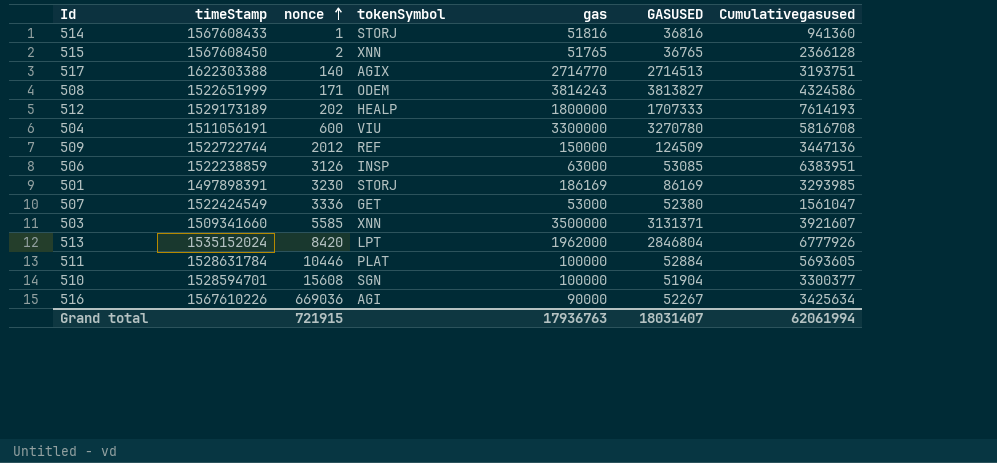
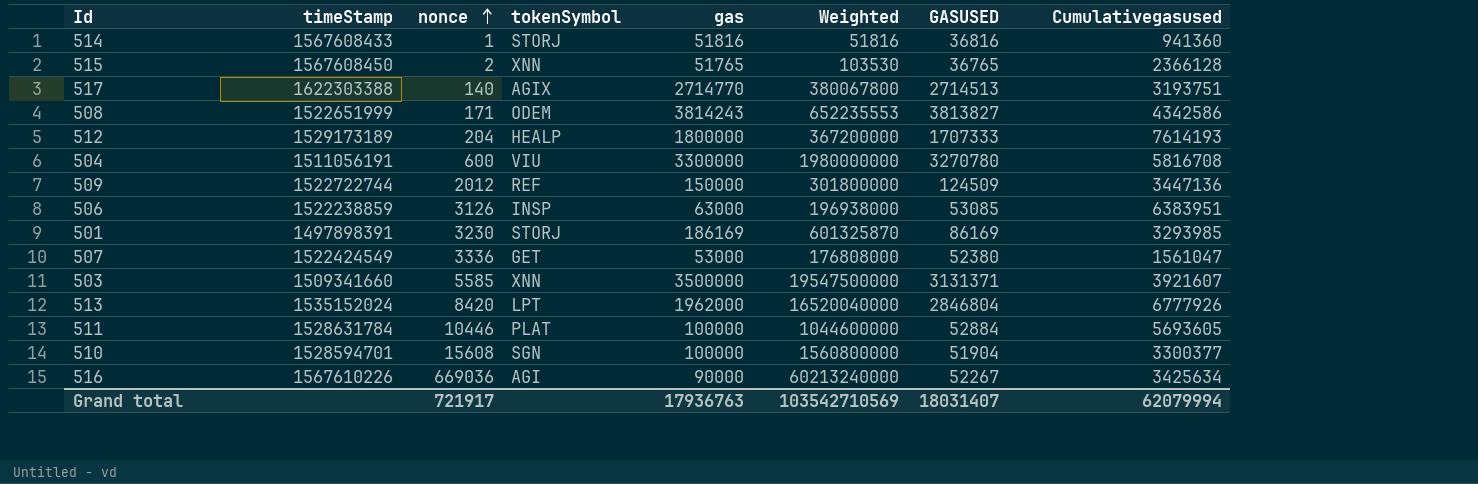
column Weighted | formula: none -> [nonce] * [gas]
508 | Cumulativegasused: 4324586 -> 4342586
512 | nonce: 202 -> 204
Grand total | nonce: 721915 -> 721917
Grand total | Cumulativegasused: 62061994 -> 62079994

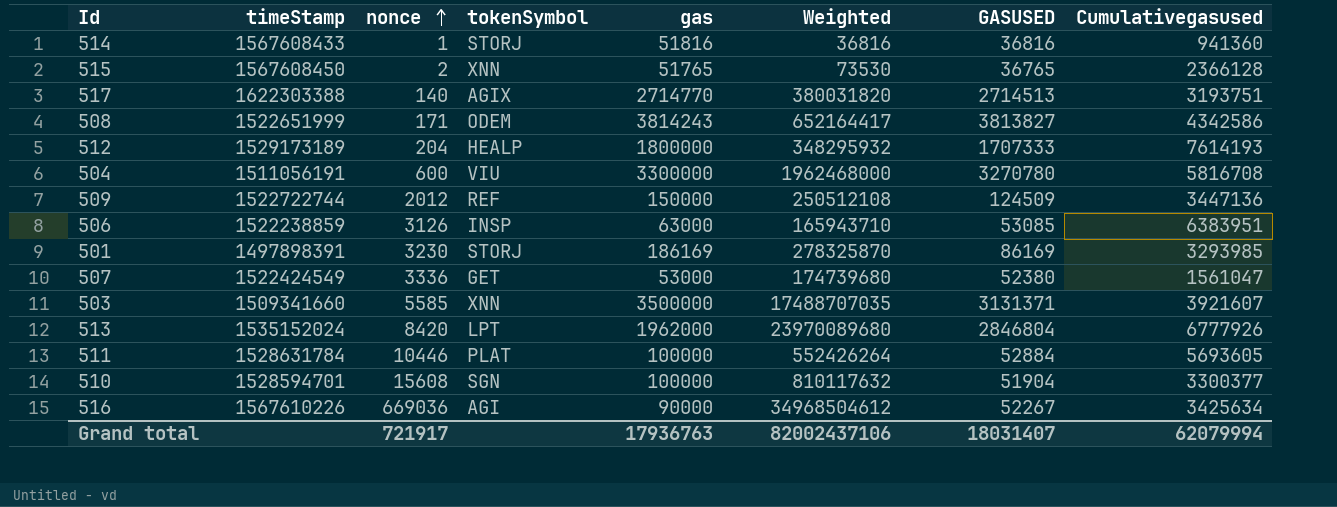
column Weighted | formula: [nonce] * [gas] -> [nonce] * [GASUSED]
Grand total | Weighted: 103542710569 -> 82002437106

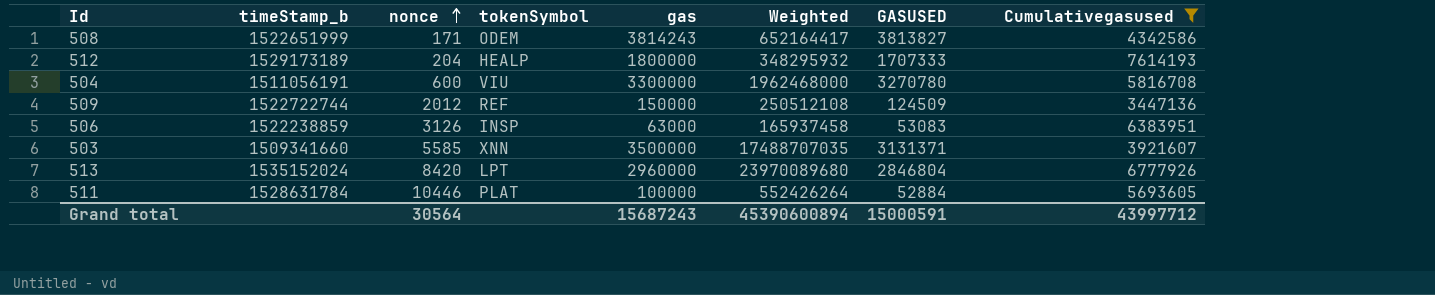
filter: none -> Cumulativegasused >= 3447136
column name: timeStamp -> timeStamp_b
506 | Weighted: 165943710 -> 165937458
506 | GASUSED: 53085 -> 53083
513 | gas: 1962000 -> 2960000
Grand total | nonce: 721917 -> 30564
Grand total | gas: 17936763 -> 15687243
Grand total | Weighted: 82002437106 -> 45390600894
Grand total | GASUSED: 18031407 -> 15000591
Grand total | Cumulativegasused: 62079994 -> 43997712

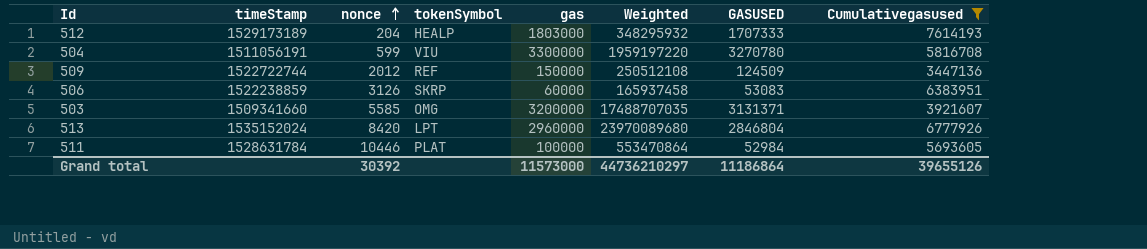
column name: timeStamp_b -> timeStamp
row 508: 1522651999 | 171 | ODEM | 3814243 | 652164417 | 3813827 | 4342586 -> none
512 | gas: 1800000 -> 1803000
504 | nonce: 600 -> 599
504 | Weighted: 1962468000 -> 1959197220
506 | tokenSymbol: INSP -> SKRP
506 | gas: 63000 -> 60000
503 | tokenSymbol: XNN -> OMG
503 | gas: 3500000 -> 3200000
511 | Weighted: 552426264 -> 553470864
511 | GASUSED: 52884 -> 52984
Grand total | nonce: 30564 -> 30392
Grand total | gas: 15687243 -> 11573000
Grand total | Weighted: 45390600894 -> 44736210297
Grand total | GASUSED: 15000591 -> 11186864
Grand total | Cumulativegasused: 43997712 -> 39655126

